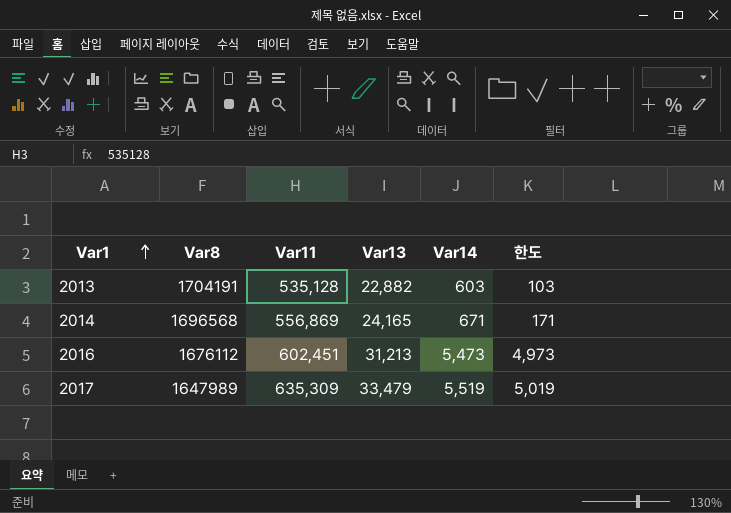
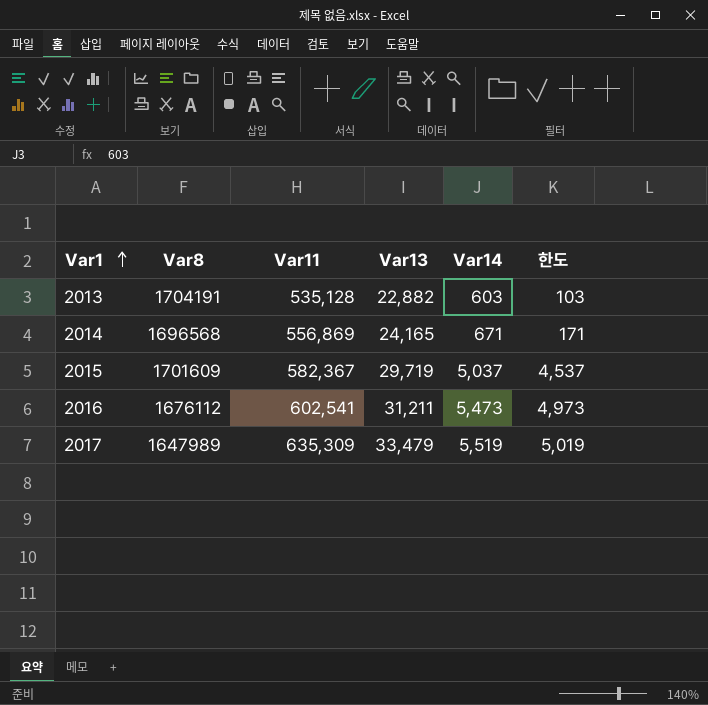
row 2015: none -> 1701609 | 582,367 | 29,719 | 5,037 | 4,537
2016 | Var11: 602,451 -> 602,541
2016 | Var13: 31,213 -> 31,211

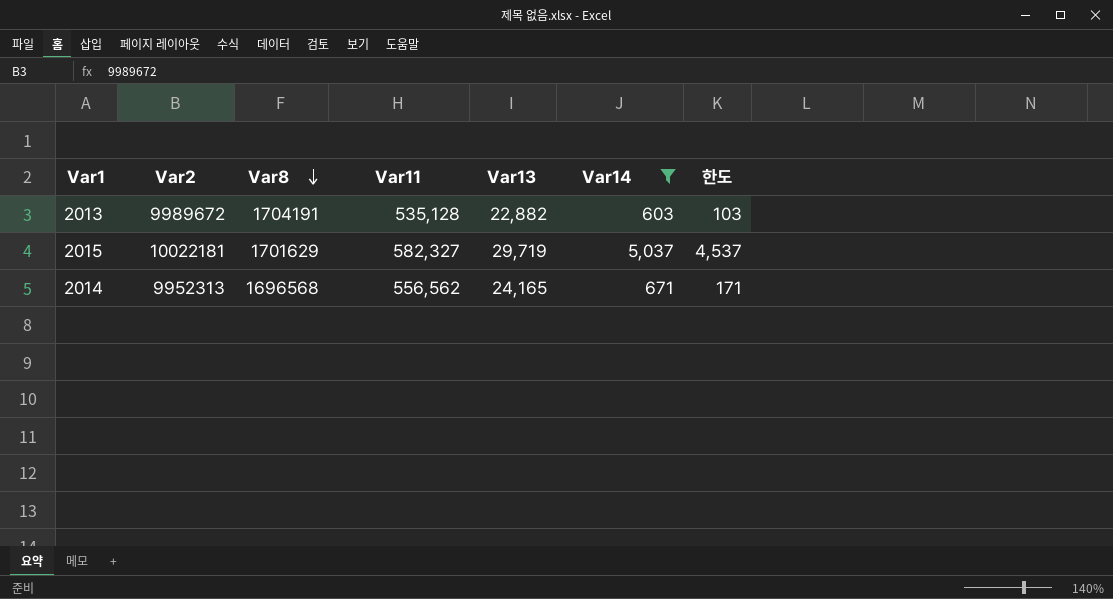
filter: none -> Var14 <= 5,037
row order: Var1 ascending -> Var8 descending
column Var2 | position: none -> 2
2015 | Var8: 1701609 -> 1701629
2015 | Var11: 582,367 -> 582,327
2014 | Var11: 556,869 -> 556,562

